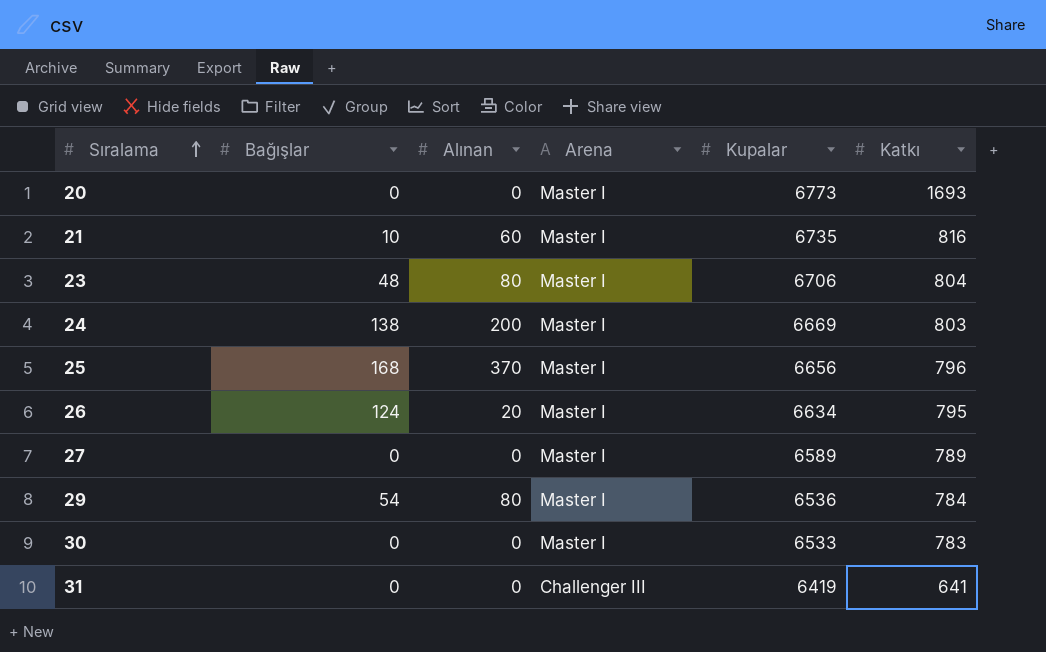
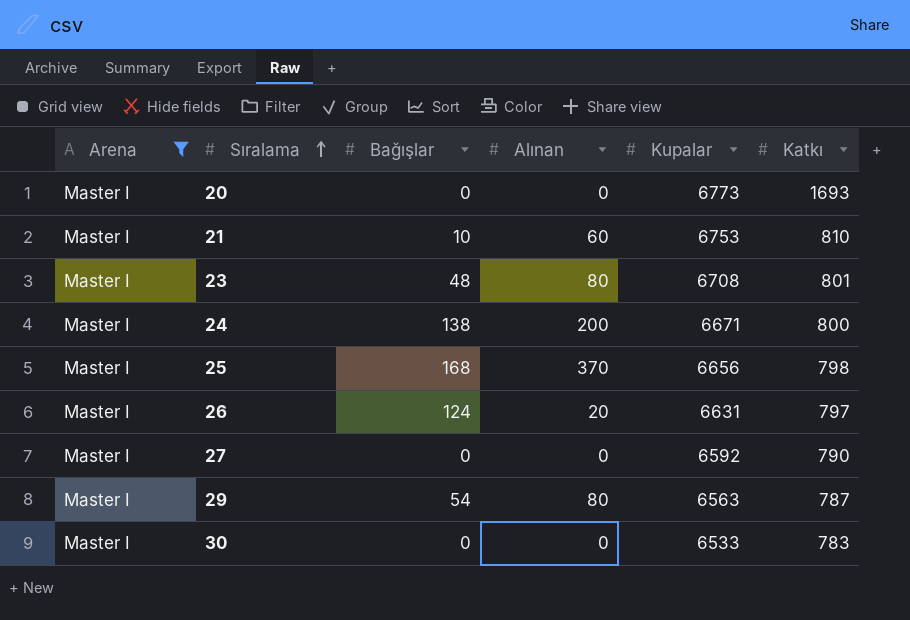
filter: none -> Arena = Master I
column Arena | position: 4 -> 1
21 | Kupalar: 6735 -> 6753
21 | Katkı: 816 -> 810
23 | Kupalar: 6706 -> 6708
23 | Katkı: 804 -> 801
24 | Kupalar: 6669 -> 6671
24 | Katkı: 803 -> 800
25 | Katkı: 796 -> 798
26 | Kupalar: 6634 -> 6631
26 | Katkı: 795 -> 797
27 | Kupalar: 6589 -> 6592
27 | Katkı: 789 -> 790
29 | Kupalar: 6536 -> 6563
29 | Katkı: 784 -> 787

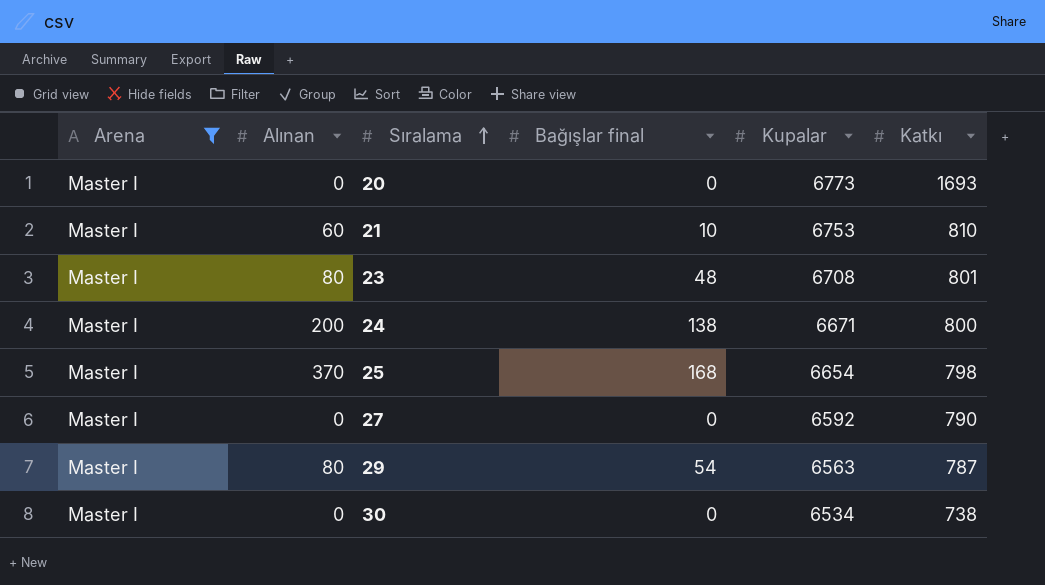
column Alınan | position: 4 -> 2
column name: Bağışlar -> Bağışlar final
row 26: Master I | 124 | 20 | 6631 | 797 -> none
25 | Kupalar: 6656 -> 6654
30 | Kupalar: 6533 -> 6534
30 | Katkı: 783 -> 738

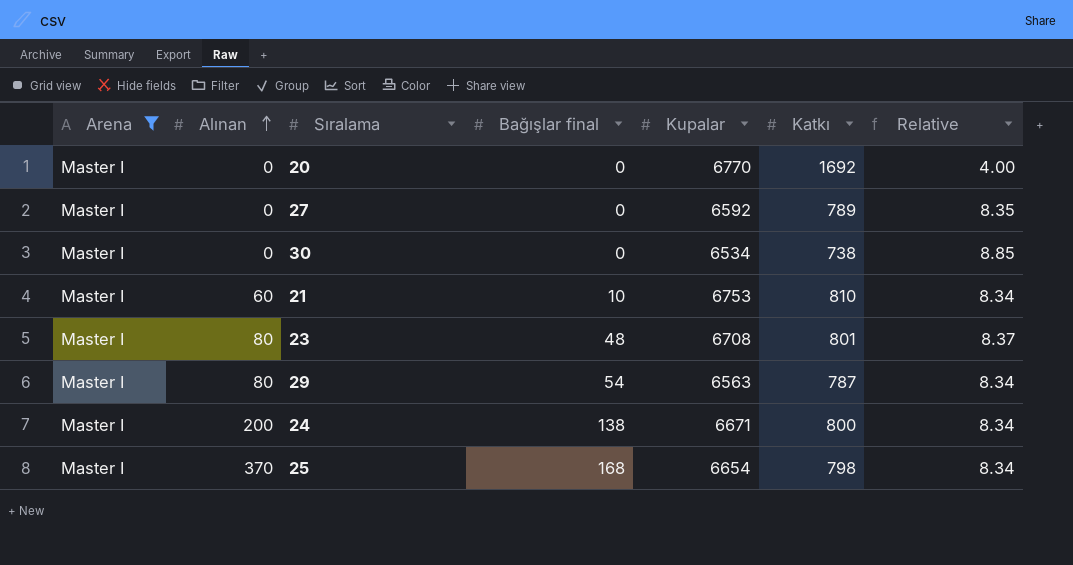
row order: Sıralama ascending -> Alınan ascending
column Relative | formula: none -> [Kupalar] / [Katkı]
20 | Kupalar: 6773 -> 6770
20 | Katkı: 1693 -> 1692
27 | Katkı: 790 -> 789

